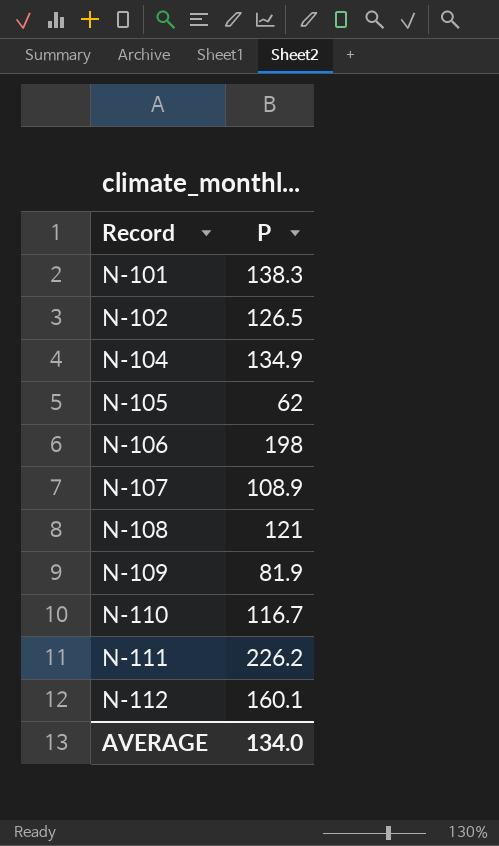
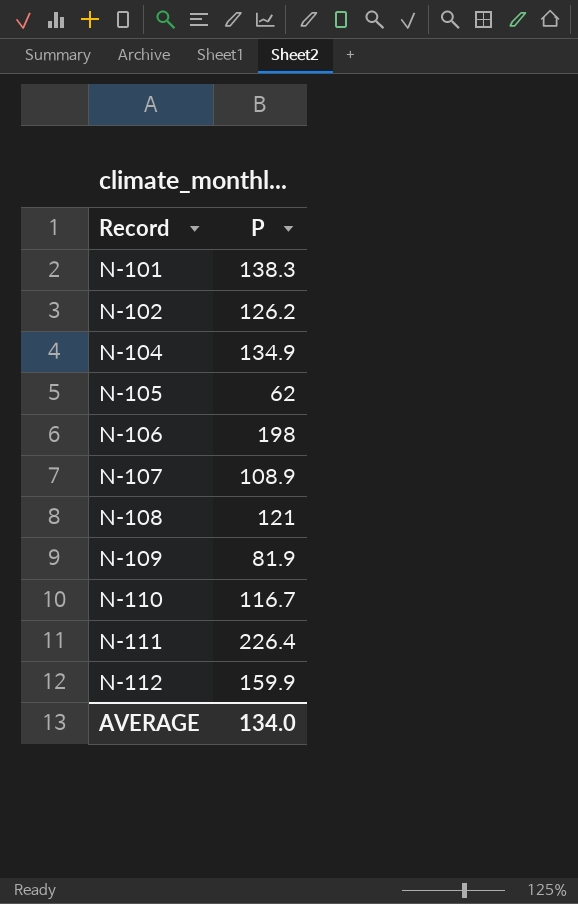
N-102 | P: 126.5 -> 126.2
N-111 | P: 226.2 -> 226.4
N-112 | P: 160.1 -> 159.9

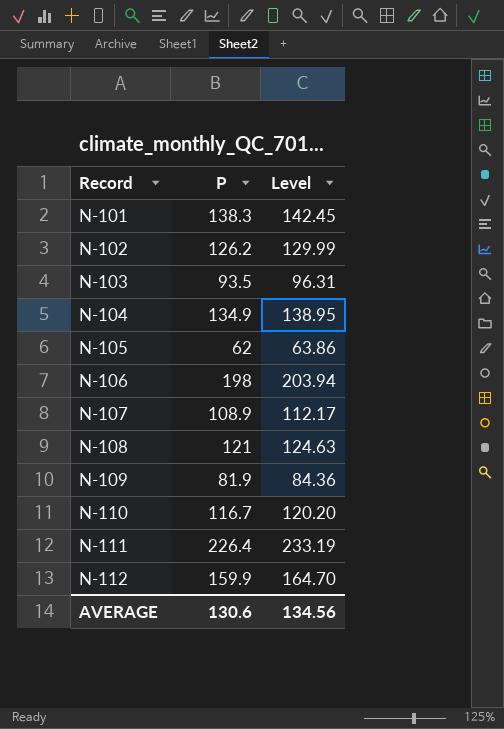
column Level | formula: none -> [P] * 1.03
row N-103: none -> 93.5 | 96.31
AVERAGE | P: 134.0 -> 130.6

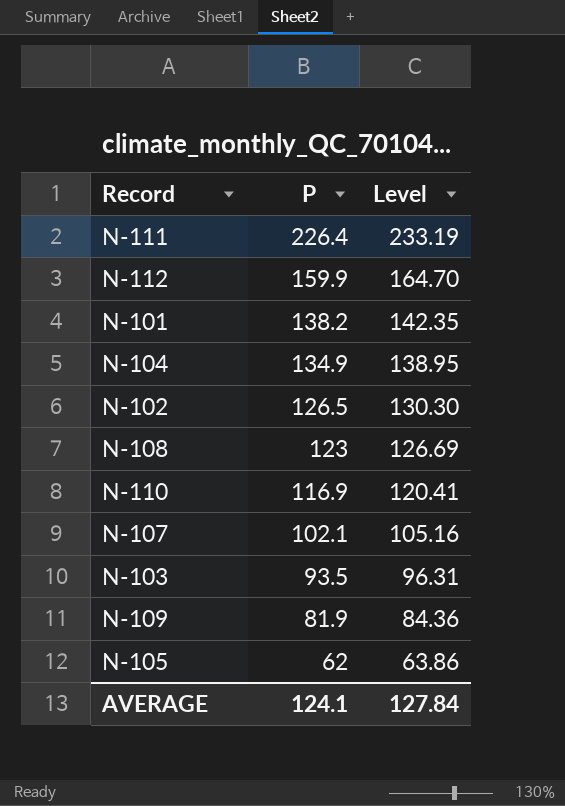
row order: Record ascending -> P descending
row N-106: 198 | 203.94 -> none
N-101 | P: 138.3 -> 138.2
N-101 | Level: 142.45 -> 142.35
N-102 | P: 126.2 -> 126.5
N-102 | Level: 129.99 -> 130.30
N-108 | P: 121 -> 123
N-108 | Level: 124.63 -> 126.69
N-110 | P: 116.7 -> 116.9
N-110 | Level: 120.20 -> 120.41
N-107 | P: 108.9 -> 102.1
N-107 | Level: 112.17 -> 105.16
AVERAGE | P: 130.6 -> 124.1
AVERAGE | Level: 134.56 -> 127.84

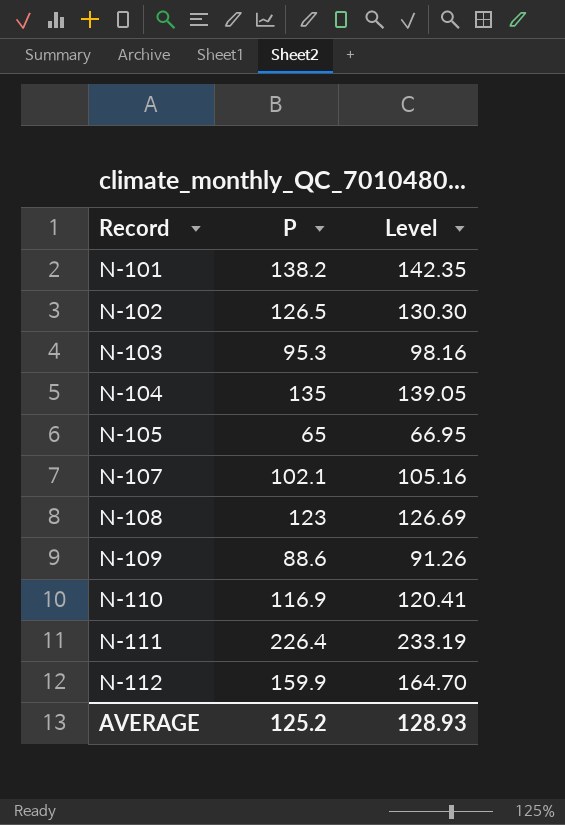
row order: P descending -> Record ascending
N-103 | P: 93.5 -> 95.3
N-103 | Level: 96.31 -> 98.16
N-104 | P: 134.9 -> 135
N-104 | Level: 138.95 -> 139.05
N-105 | P: 62 -> 65
N-105 | Level: 63.86 -> 66.95
N-109 | P: 81.9 -> 88.6
N-109 | Level: 84.36 -> 91.26
AVERAGE | P: 124.1 -> 125.2
AVERAGE | Level: 127.84 -> 128.93

